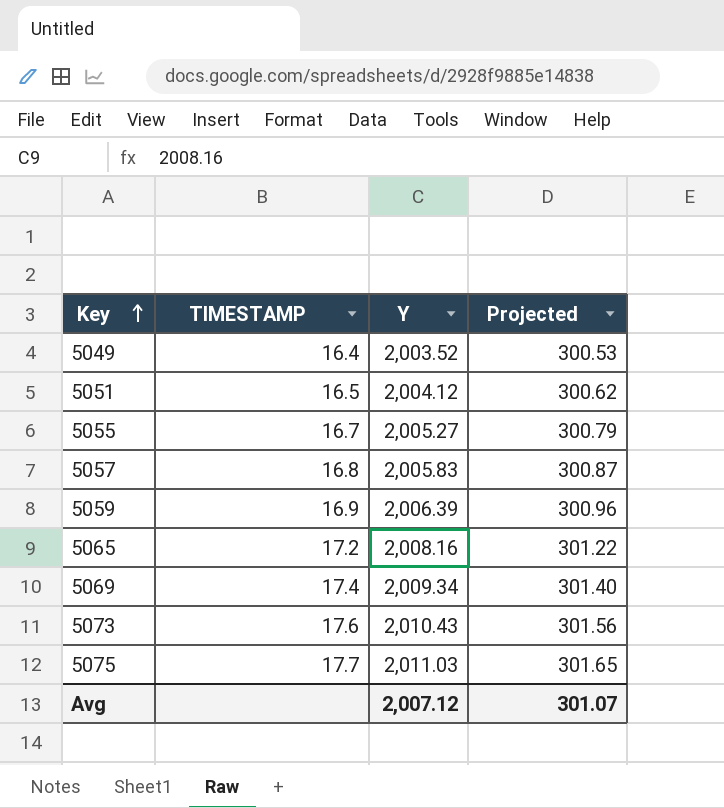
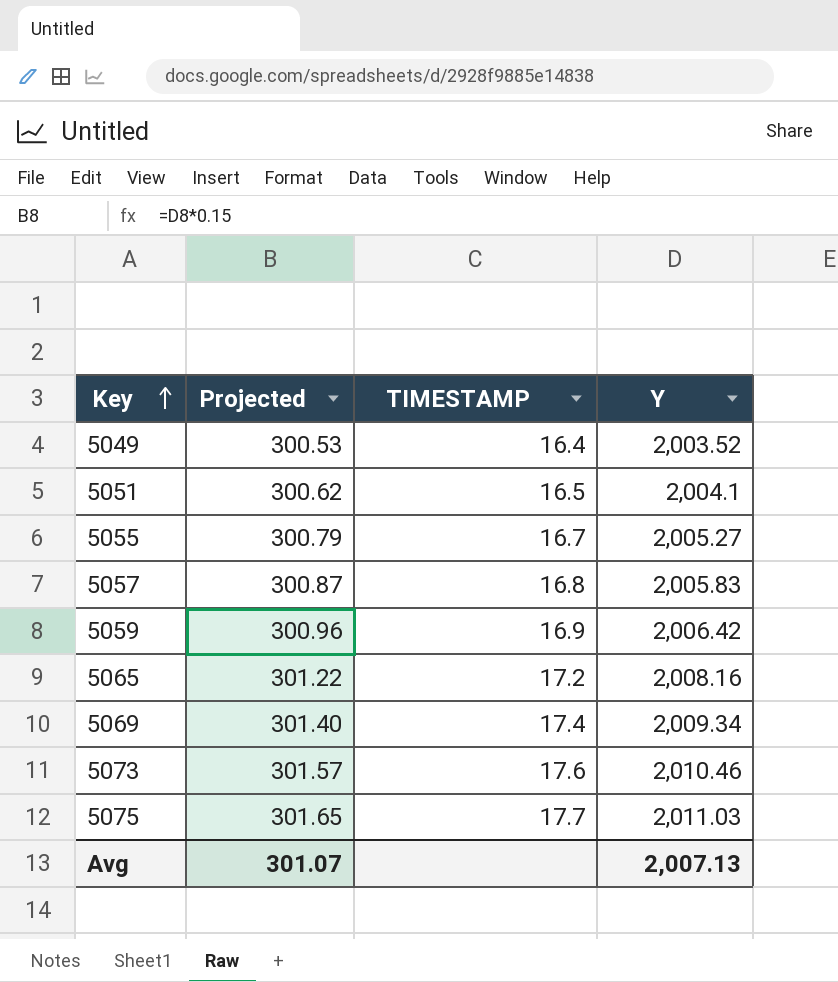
column Projected | position: 4 -> 2
5051 | Y: 2,004.12 -> 2,004.1
5059 | Y: 2,006.39 -> 2,006.42
5073 | Projected: 301.56 -> 301.57
5073 | Y: 2,010.43 -> 2,010.46
Avg | Y: 2,007.12 -> 2,007.13

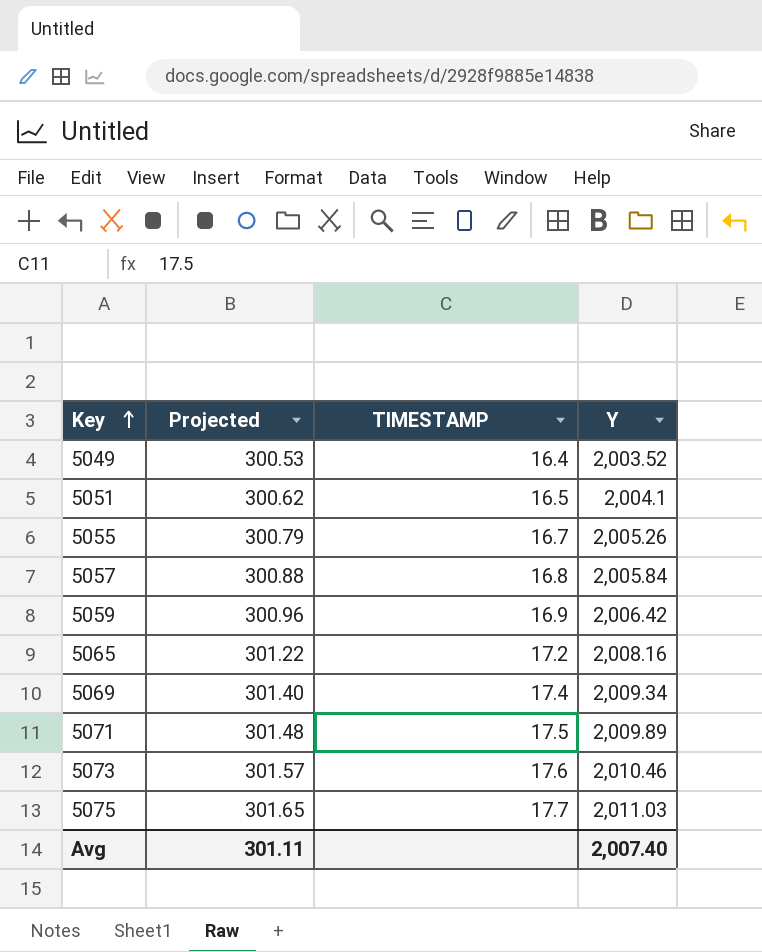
5055 | Y: 2,005.27 -> 2,005.26
5057 | Projected: 300.87 -> 300.88
5057 | Y: 2,005.83 -> 2,005.84
row 5071: none -> 301.48 | 17.5 | 2,009.89
Avg | Projected: 301.07 -> 301.11
Avg | Y: 2,007.13 -> 2,007.40

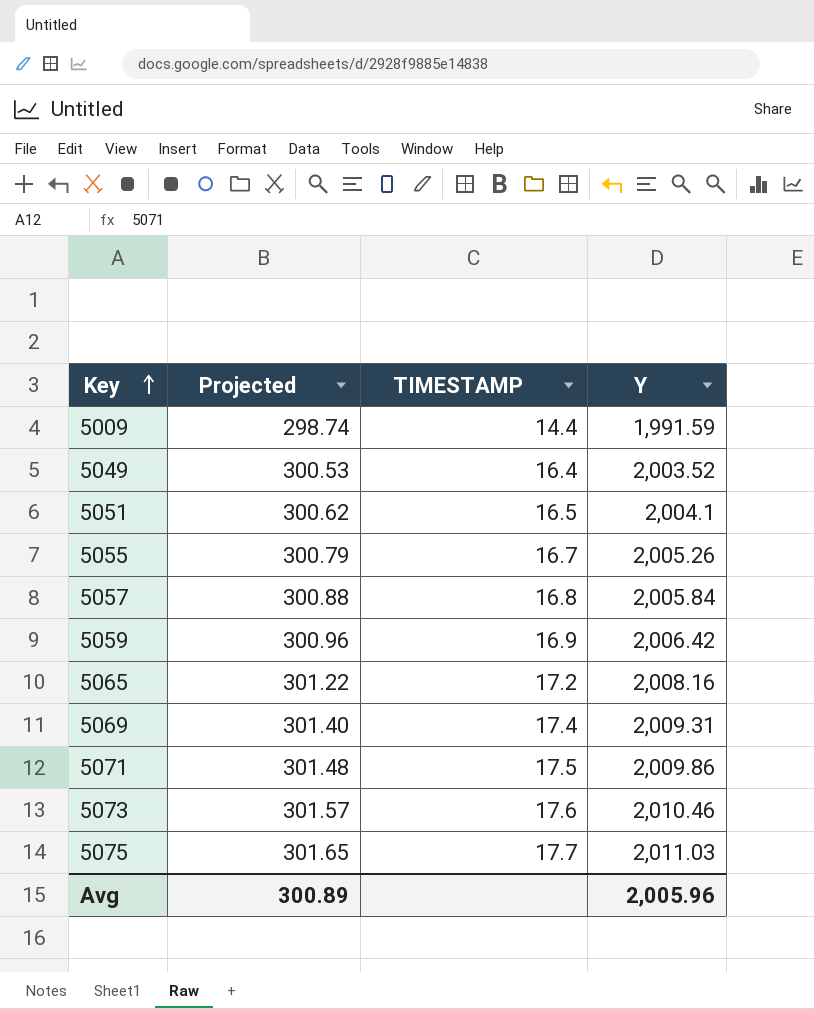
row 5009: none -> 298.74 | 14.4 | 1,991.59
5069 | Y: 2,009.34 -> 2,009.31
5071 | Y: 2,009.89 -> 2,009.86
Avg | Projected: 301.11 -> 300.89
Avg | Y: 2,007.40 -> 2,005.96

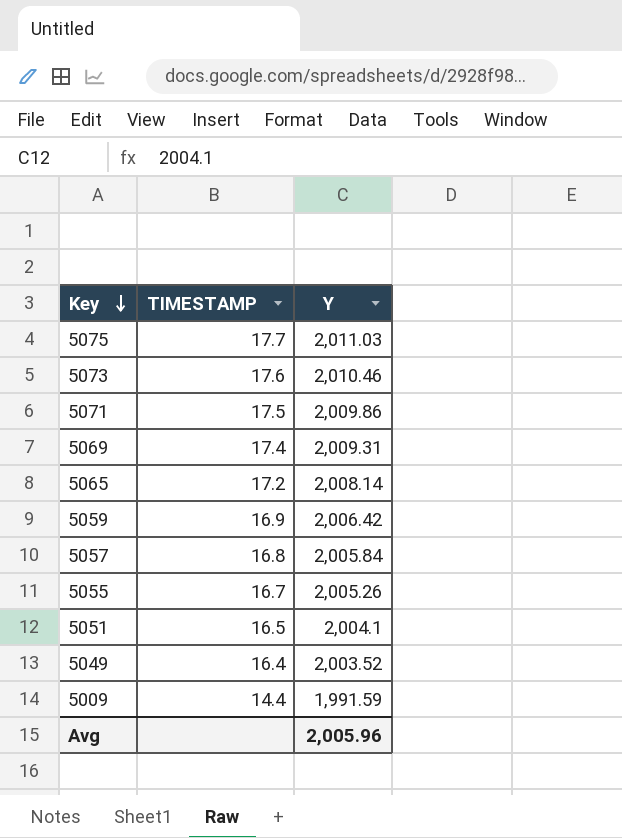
row order: Key ascending -> Key descending
column Projected | formula: [Y] * 0.15 -> none
5065 | Y: 2,008.16 -> 2,008.14

